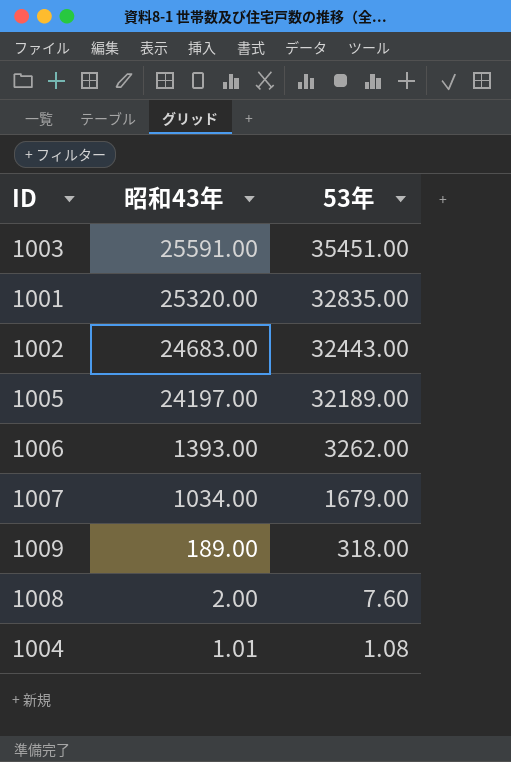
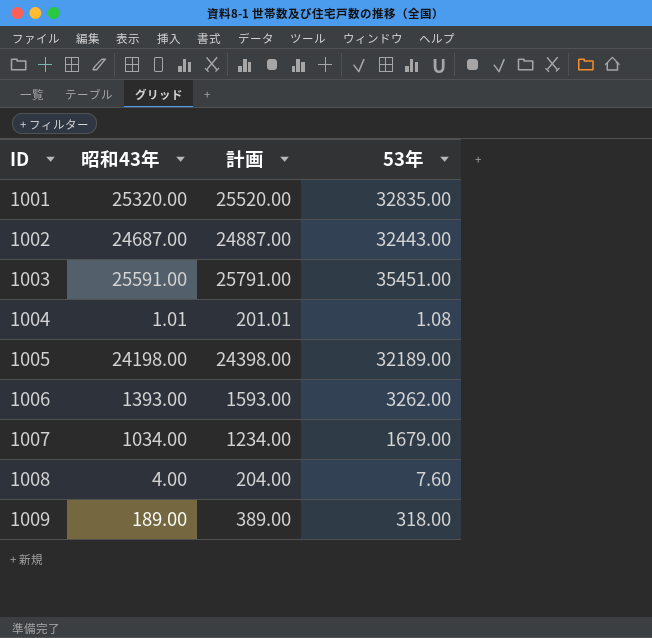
row order: 昭和43年 descending -> ID ascending
column 計画 | formula: none -> [昭和43年] + 200
1002 | 昭和43年: 24683.00 -> 24687.00
1005 | 昭和43年: 24197.00 -> 24198.00
1008 | 昭和43年: 2.00 -> 4.00

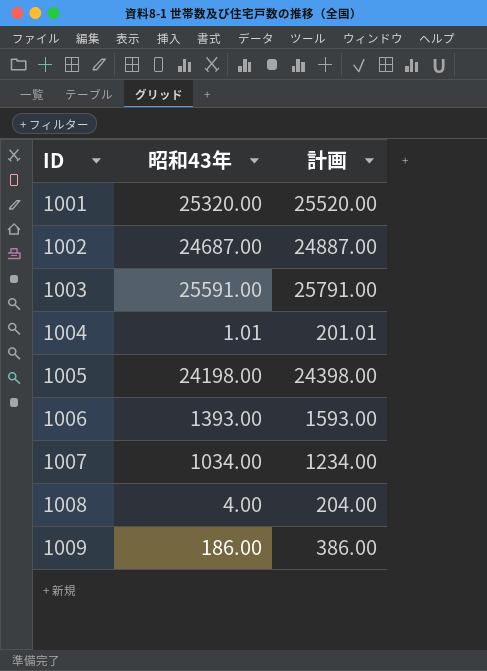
column 53年 | position: 4 -> none
1009 | 昭和43年: 189.00 -> 186.00
1009 | 計画: 389.00 -> 386.00

